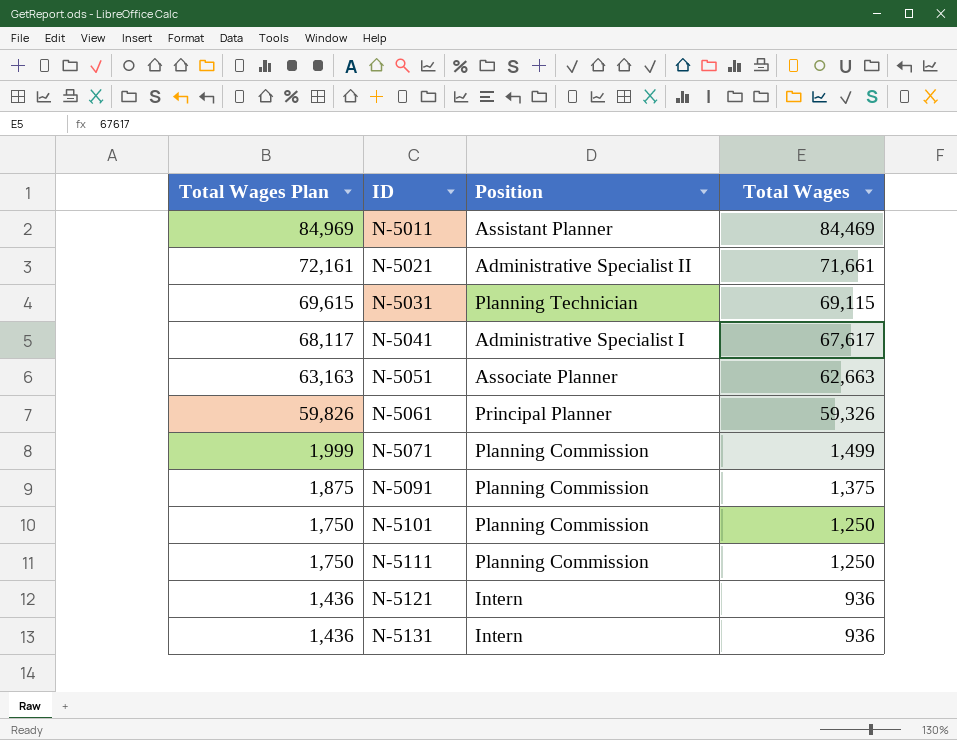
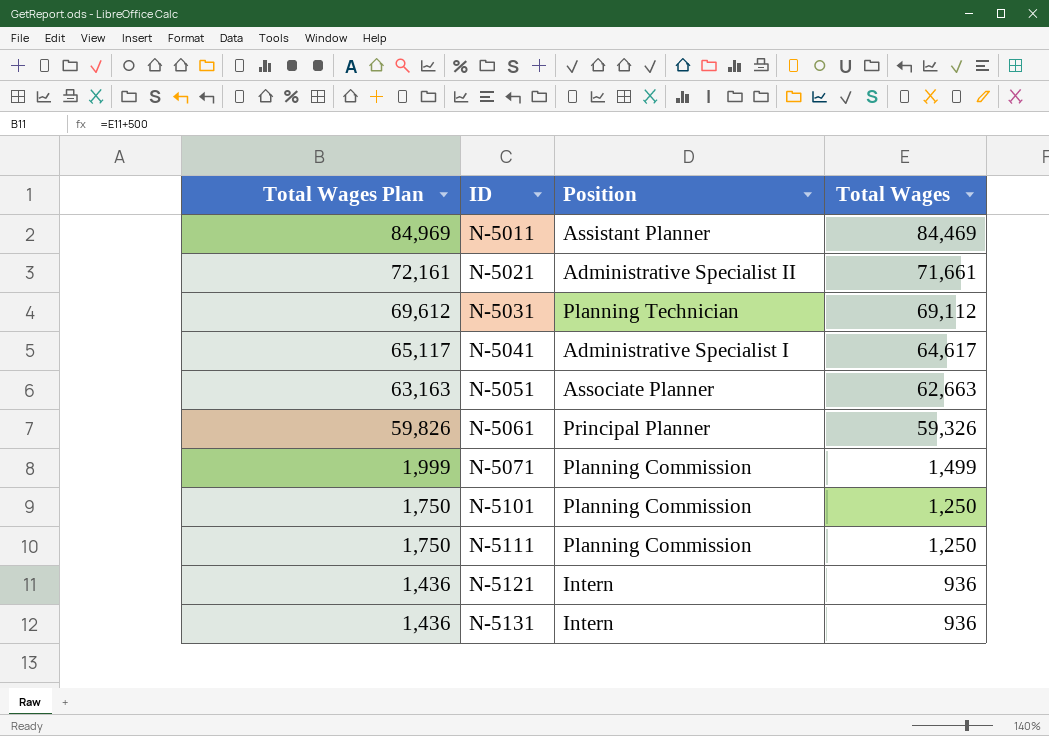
row N-5091: 1,875 | Planning Commission | 1,375 -> none
N-5031 | Total Wages Plan: 69,615 -> 69,612
N-5031 | Total Wages: 69,115 -> 69,112
N-5041 | Total Wages Plan: 68,117 -> 65,117
N-5041 | Total Wages: 67,617 -> 64,617

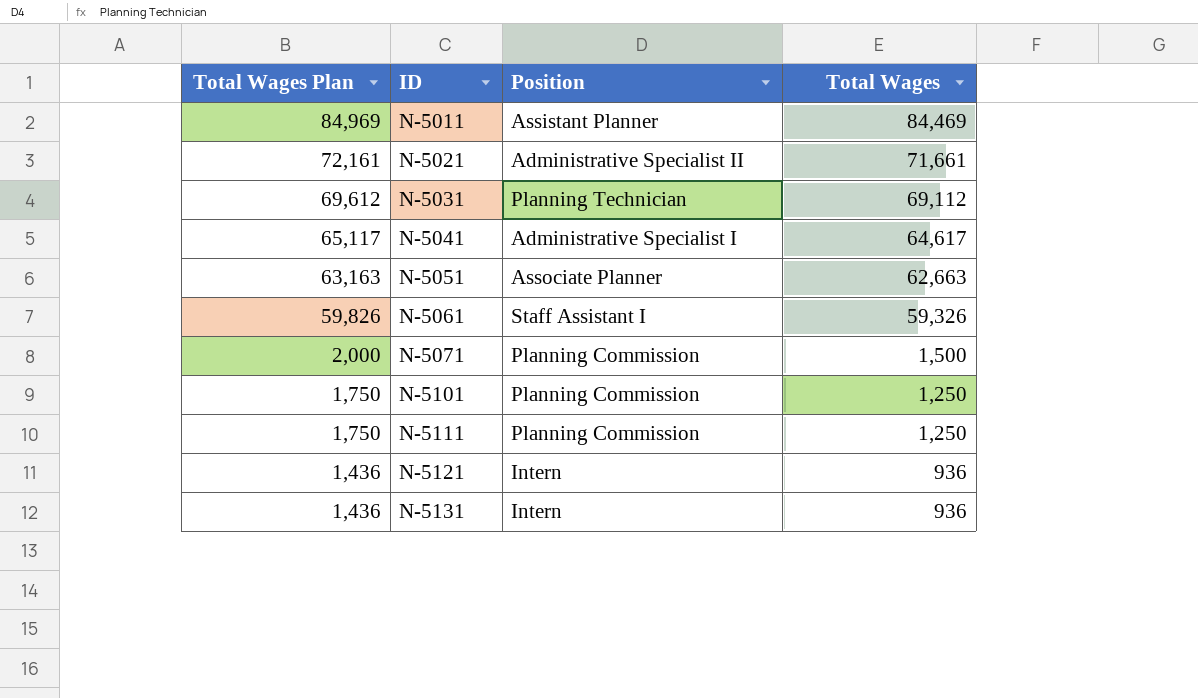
N-5061 | Position: Principal Planner -> Staff Assistant I
N-5071 | Total Wages Plan: 1,999 -> 2,000
N-5071 | Total Wages: 1,499 -> 1,500

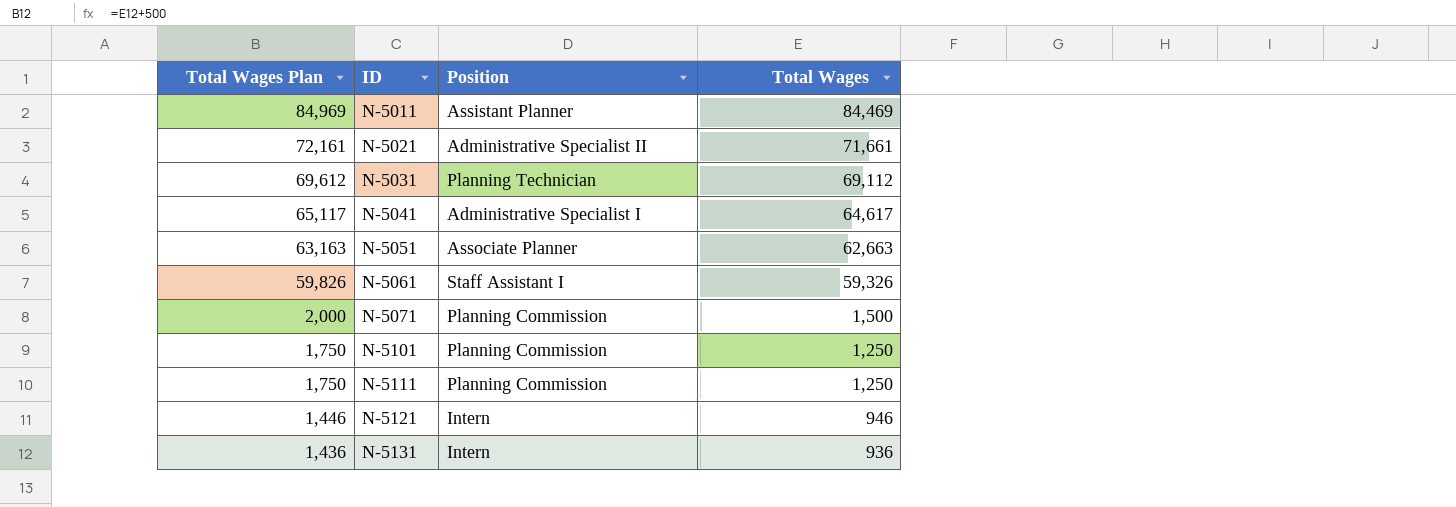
N-5121 | Total Wages Plan: 1,436 -> 1,446
N-5121 | Total Wages: 936 -> 946

